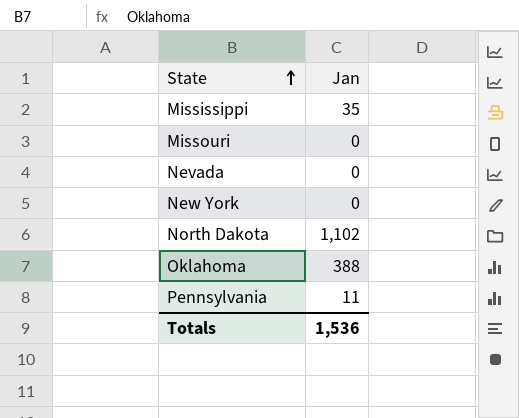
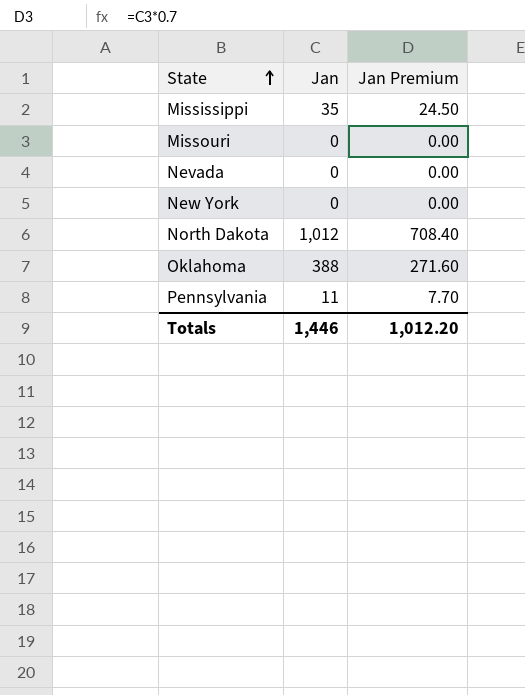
column Jan Premium | formula: none -> [Jan] * 0.7
North Dakota | Jan: 1,102 -> 1,012
Totals | Jan: 1,536 -> 1,446

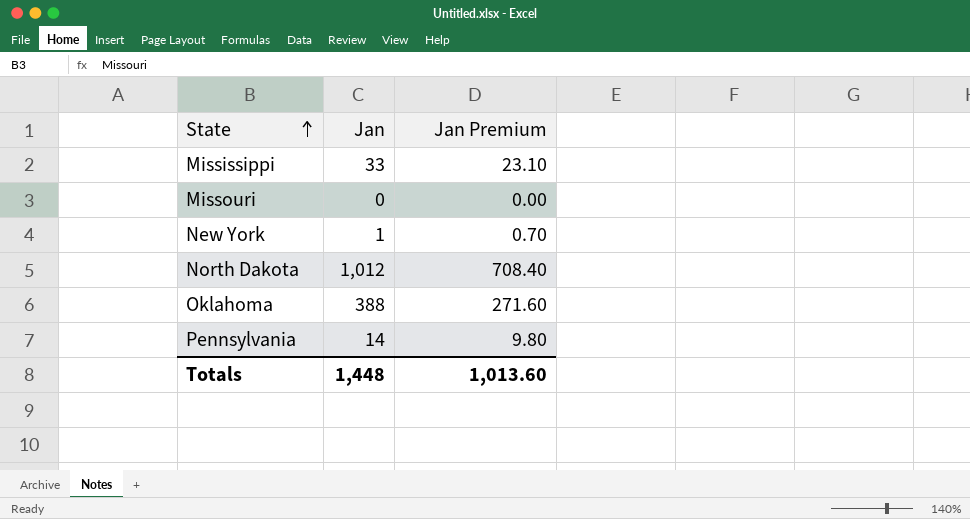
row Nevada: 0 | 0.00 -> none
Mississippi | Jan: 35 -> 33
Mississippi | Jan Premium: 24.50 -> 23.10
New York | Jan: 0 -> 1
New York | Jan Premium: 0.00 -> 0.70
Pennsylvania | Jan: 11 -> 14
Pennsylvania | Jan Premium: 7.70 -> 9.80
Totals | Jan: 1,446 -> 1,448
Totals | Jan Premium: 1,012.20 -> 1,013.60

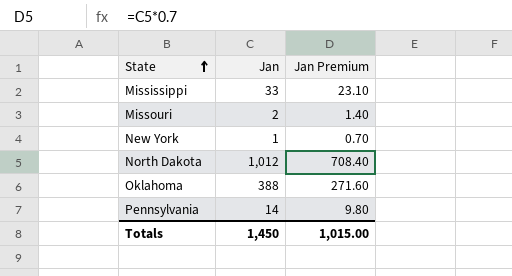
Missouri | Jan: 0 -> 2
Missouri | Jan Premium: 0.00 -> 1.40
Totals | Jan: 1,448 -> 1,450
Totals | Jan Premium: 1,013.60 -> 1,015.00

